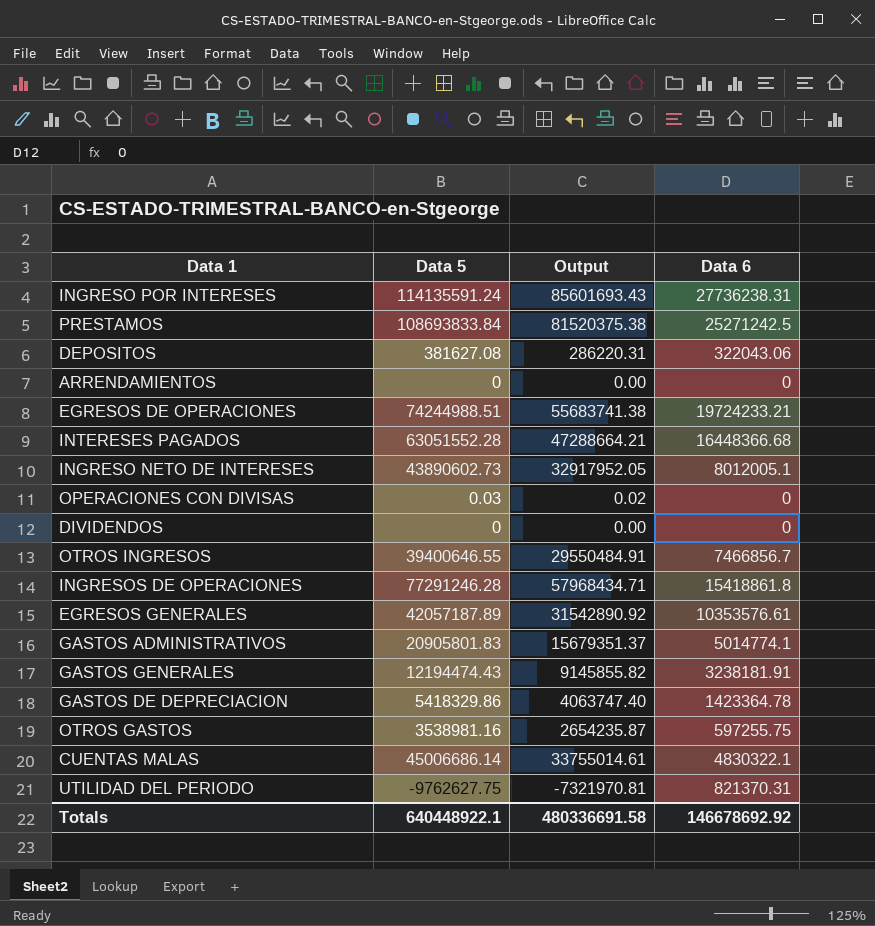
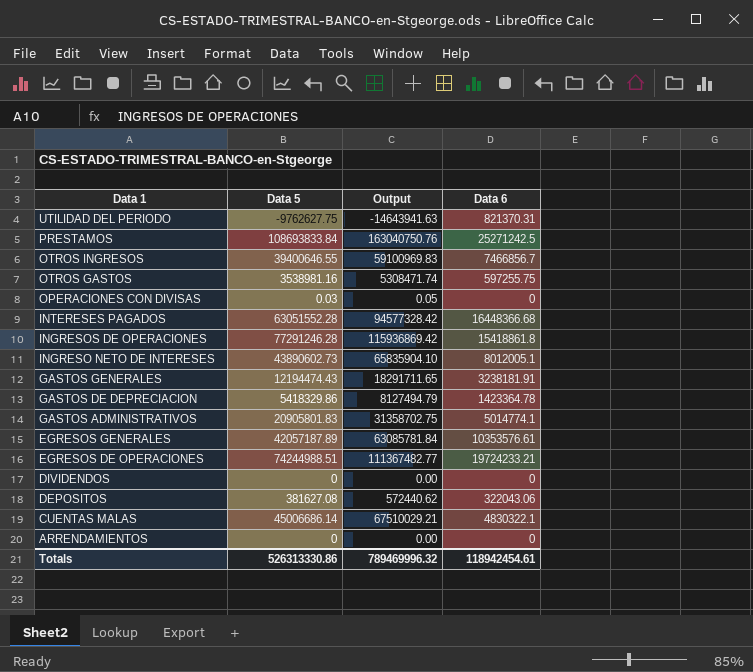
row order: none -> Data 1 descending
column Output | formula: [Data 5] * 0.75 -> [Data 5] * 1.5
row INGRESO POR INTERESES: 114135591.24 | 85601693.43 | 27736238.31 -> none
Totals | Data 5: 640448922.1 -> 526313330.86
Totals | Output: 480336691.58 -> 789469996.32
Totals | Data 6: 146678692.92 -> 118942454.61

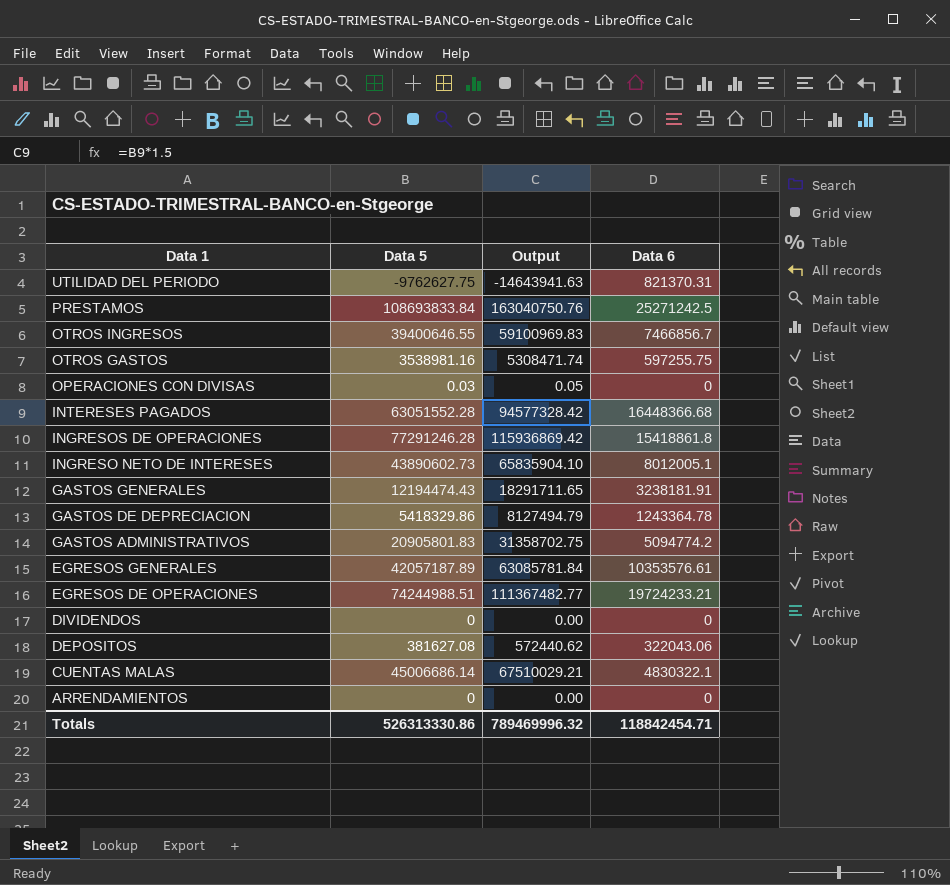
GASTOS DE DEPRECIACION | Data 6: 1423364.78 -> 1243364.78
GASTOS ADMINISTRATIVOS | Data 6: 5014774.1 -> 5094774.2
Totals | Data 6: 118942454.61 -> 118842454.71

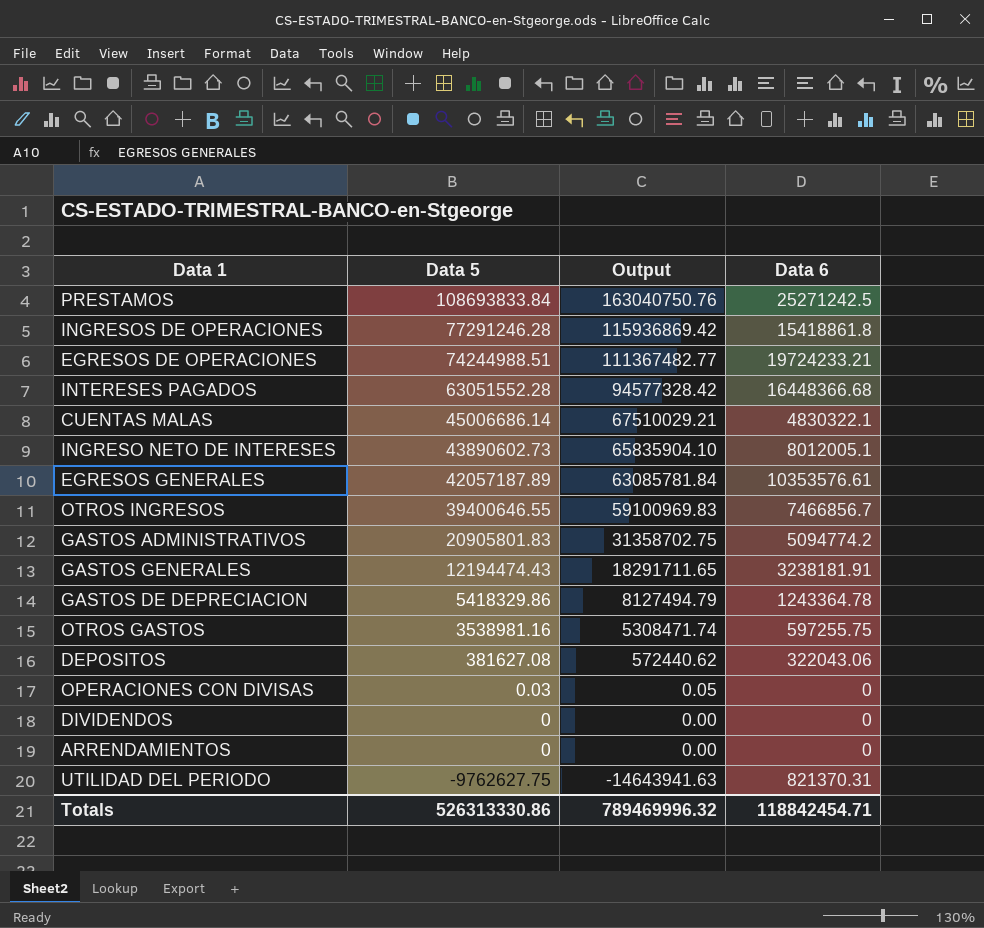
row order: Data 1 descending -> Data 5 descending

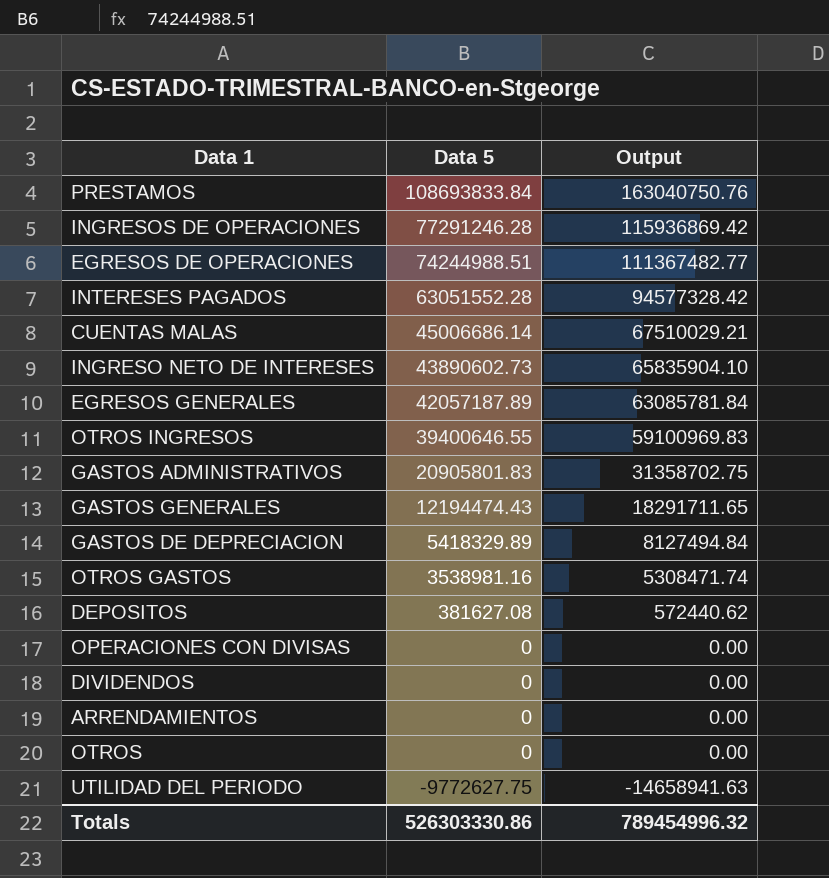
column Data 6 | position: 4 -> none
GASTOS DE DEPRECIACION | Data 5: 5418329.86 -> 5418329.89
GASTOS DE DEPRECIACION | Output: 8127494.79 -> 8127494.84
OPERACIONES CON DIVISAS | Data 5: 0.03 -> 0
OPERACIONES CON DIVISAS | Output: 0.05 -> 0.00
row OTROS: none -> 0 | 0.00
UTILIDAD DEL PERIODO | Data 5: -9762627.75 -> -9772627.75
UTILIDAD DEL PERIODO | Output: -14643941.63 -> -14658941.63
Totals | Data 5: 526313330.86 -> 526303330.86
Totals | Output: 789469996.32 -> 789454996.32

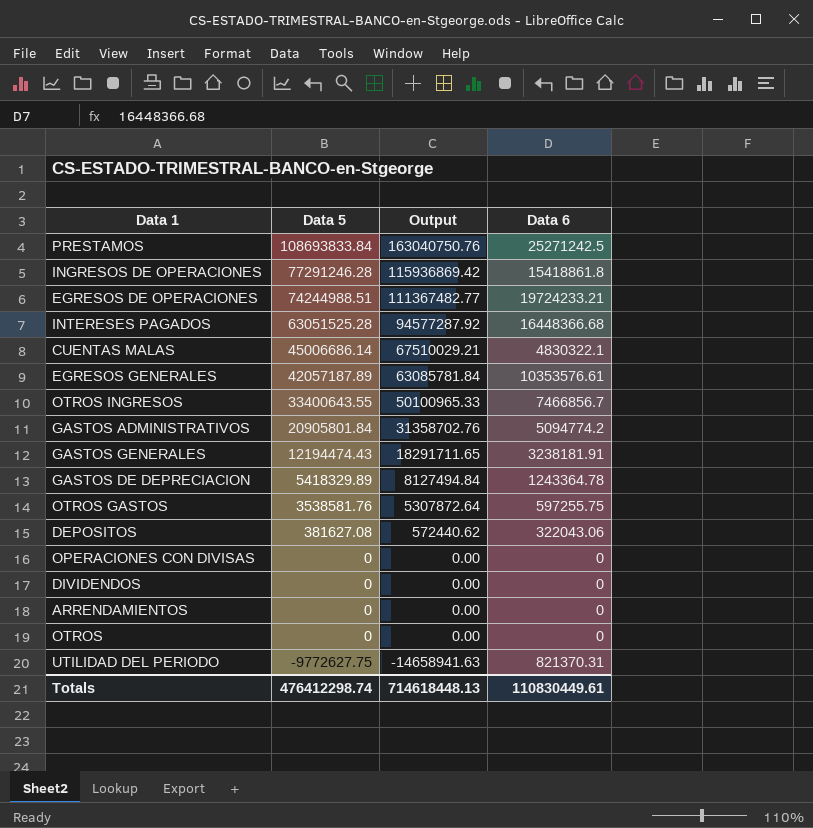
column Data 6 | position: none -> 4
row INGRESO NETO DE INTERESES: 43890602.73 | 65835904.10 -> none
INTERESES PAGADOS | Data 5: 63051552.28 -> 63051525.28
INTERESES PAGADOS | Output: 94577328.42 -> 94577287.92
OTROS INGRESOS | Data 5: 39400646.55 -> 33400643.55
OTROS INGRESOS | Output: 59100969.83 -> 50100965.33
GASTOS ADMINISTRATIVOS | Data 5: 20905801.83 -> 20905801.84
GASTOS ADMINISTRATIVOS | Output: 31358702.75 -> 31358702.76
OTROS GASTOS | Data 5: 3538981.16 -> 3538581.76
OTROS GASTOS | Output: 5308471.74 -> 5307872.64
Totals | Data 5: 526303330.86 -> 476412298.74
Totals | Output: 789454996.32 -> 714618448.13

